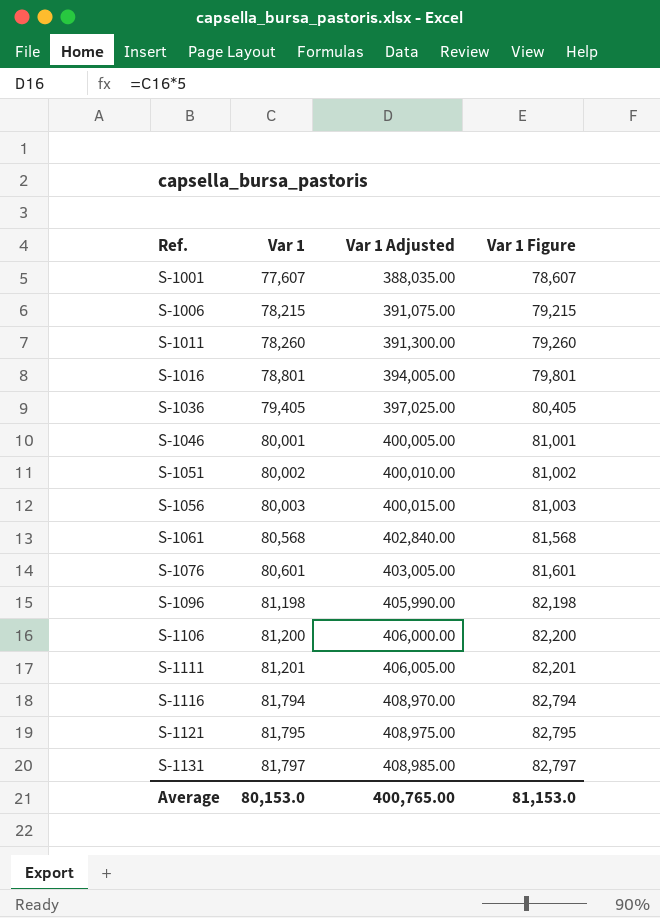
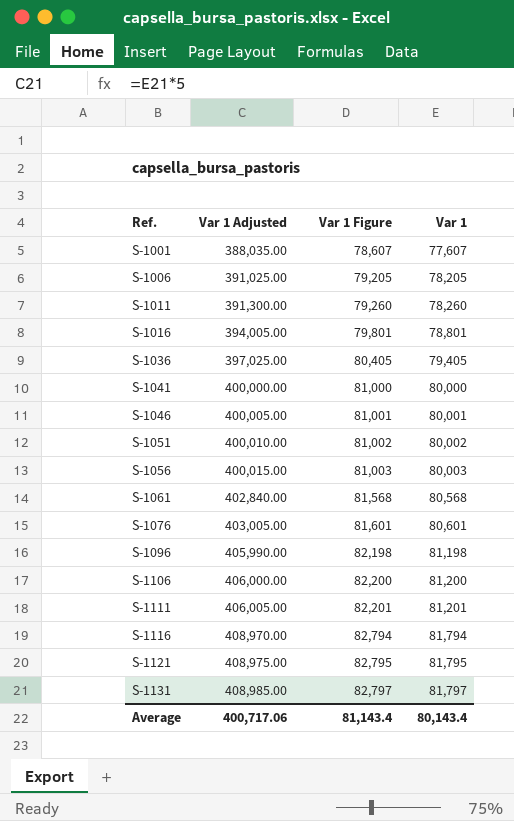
column Var 1 | position: 2 -> 4
S-1006 | Var 1 Adjusted: 391,075.00 -> 391,025.00
S-1006 | Var 1 Figure: 79,215 -> 79,205
S-1006 | Var 1: 78,215 -> 78,205
row S-1041: none -> 400,000.00 | 81,000 | 80,000
Average | Var 1 Adjusted: 400,765.00 -> 400,717.06
Average | Var 1 Figure: 81,153.0 -> 81,143.4
Average | Var 1: 80,153.0 -> 80,143.4

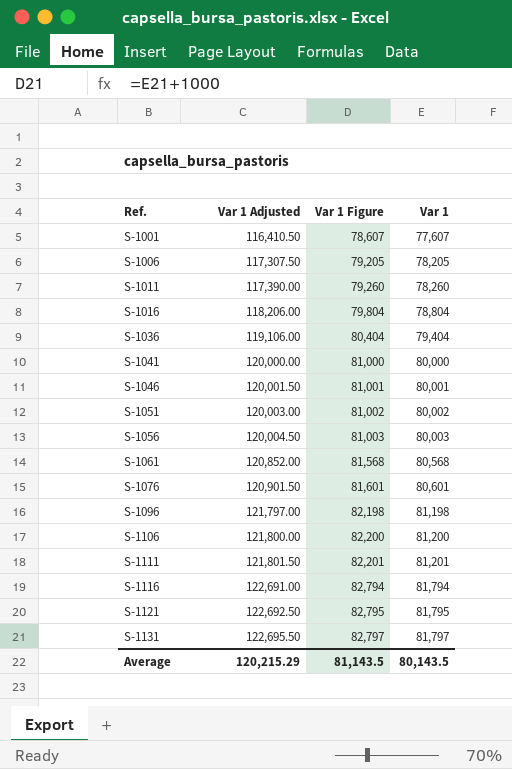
column Var 1 Adjusted | formula: [Var 1] * 5 -> [Var 1] * 1.5
S-1016 | Var 1 Figure: 79,801 -> 79,804
S-1016 | Var 1: 78,801 -> 78,804
S-1036 | Var 1 Figure: 80,405 -> 80,404
S-1036 | Var 1: 79,405 -> 79,404
Average | Var 1 Adjusted: 400,717.06 -> 120,215.29
Average | Var 1 Figure: 81,143.4 -> 81,143.5
Average | Var 1: 80,143.4 -> 80,143.5

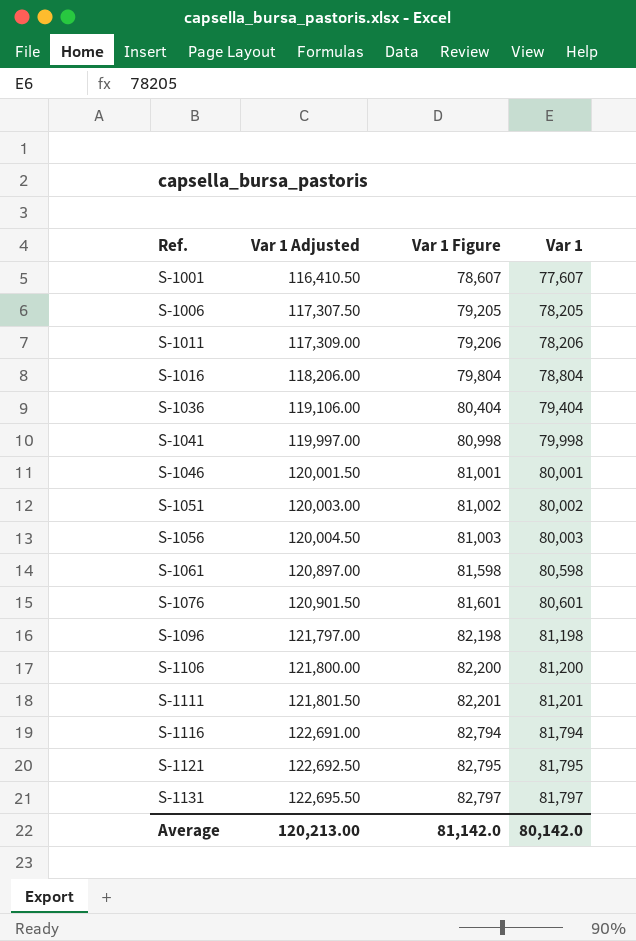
S-1011 | Var 1 Adjusted: 117,390.00 -> 117,309.00
S-1011 | Var 1 Figure: 79,260 -> 79,206
S-1011 | Var 1: 78,260 -> 78,206
S-1041 | Var 1 Adjusted: 120,000.00 -> 119,997.00
S-1041 | Var 1 Figure: 81,000 -> 80,998
S-1041 | Var 1: 80,000 -> 79,998
S-1061 | Var 1 Adjusted: 120,852.00 -> 120,897.00
S-1061 | Var 1 Figure: 81,568 -> 81,598
S-1061 | Var 1: 80,568 -> 80,598
Average | Var 1 Adjusted: 120,215.29 -> 120,213.00
Average | Var 1 Figure: 81,143.5 -> 81,142.0
Average | Var 1: 80,143.5 -> 80,142.0

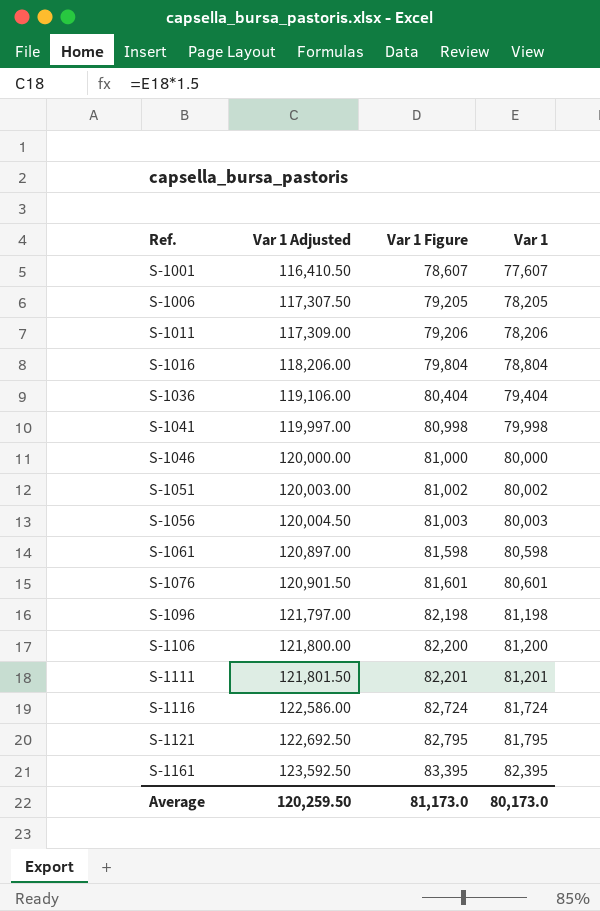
row S-1131: 122,695.50 | 82,797 | 81,797 -> none
S-1046 | Var 1 Adjusted: 120,001.50 -> 120,000.00
S-1046 | Var 1 Figure: 81,001 -> 81,000
S-1046 | Var 1: 80,001 -> 80,000
S-1116 | Var 1 Adjusted: 122,691.00 -> 122,586.00
S-1116 | Var 1 Figure: 82,794 -> 82,724
S-1116 | Var 1: 81,794 -> 81,724
row S-1161: none -> 123,592.50 | 83,395 | 82,395
Average | Var 1 Adjusted: 120,213.00 -> 120,259.50
Average | Var 1 Figure: 81,142.0 -> 81,173.0
Average | Var 1: 80,142.0 -> 80,173.0

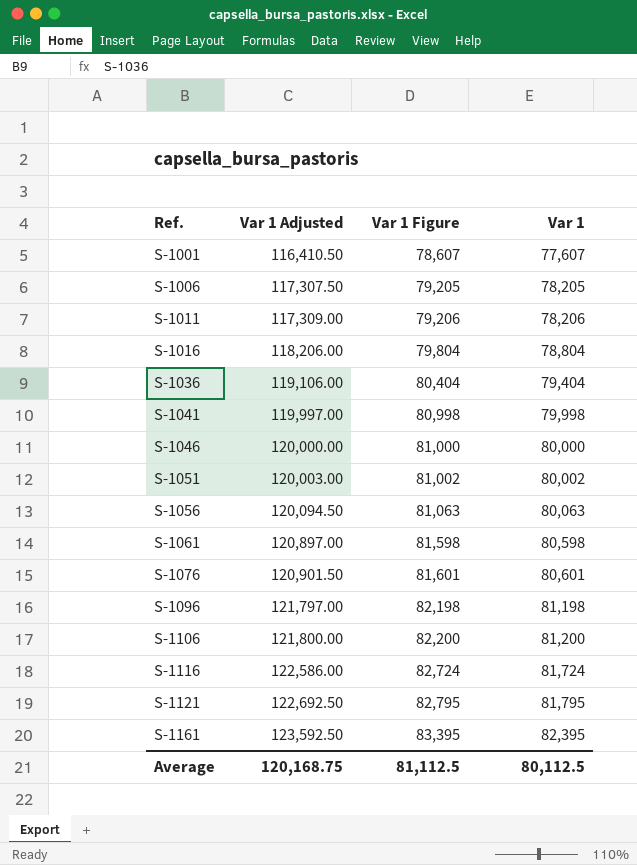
row S-1111: 121,801.50 | 82,201 | 81,201 -> none
S-1056 | Var 1 Adjusted: 120,004.50 -> 120,094.50
S-1056 | Var 1 Figure: 81,003 -> 81,063
S-1056 | Var 1: 80,003 -> 80,063
Average | Var 1 Adjusted: 120,259.50 -> 120,168.75
Average | Var 1 Figure: 81,173.0 -> 81,112.5
Average | Var 1: 80,173.0 -> 80,112.5

